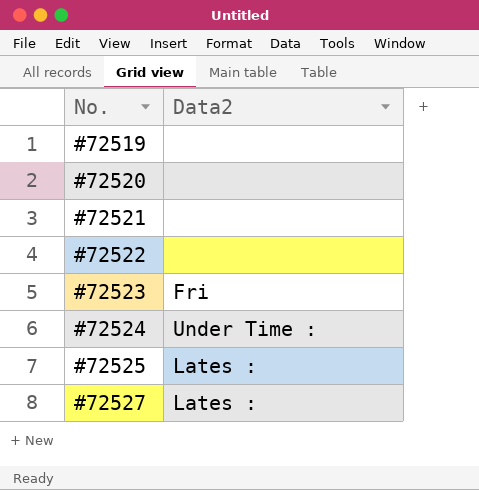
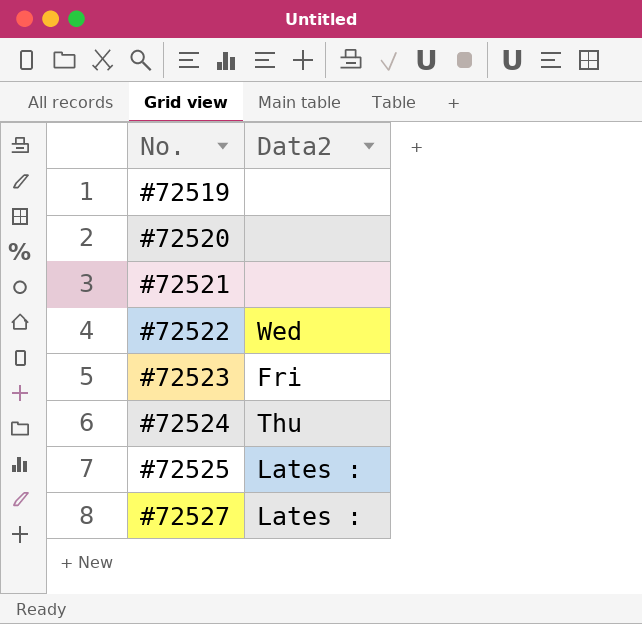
#72522 | Data2: none -> Wed
#72524 | Data2: Under Time : -> Thu

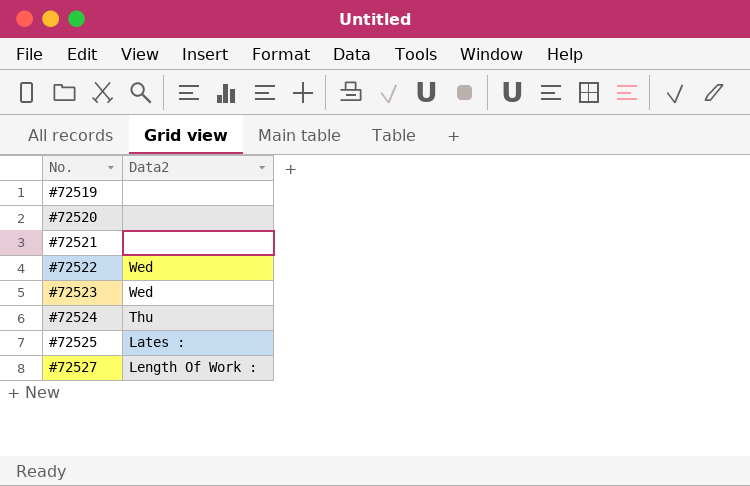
#72523 | Data2: Fri -> Wed
#72527 | Data2: Lates : -> Length Of Work :

